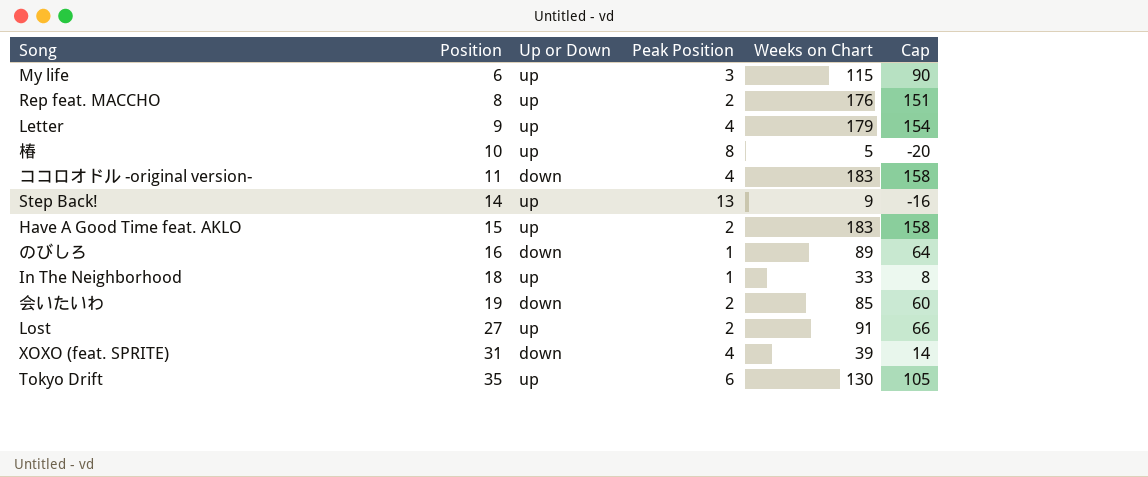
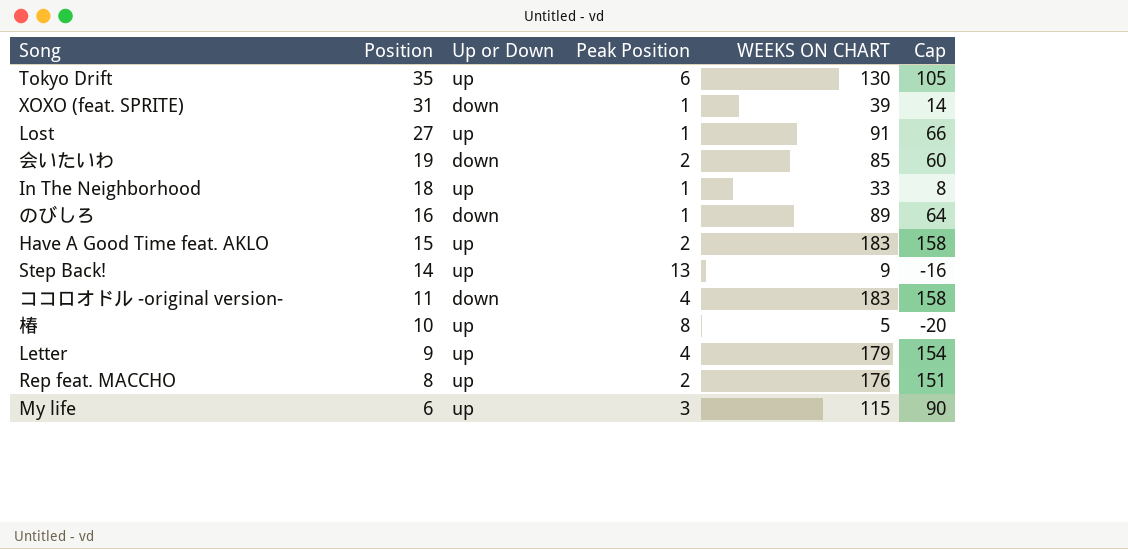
row order: Position ascending -> Position descending
column name: Weeks on Chart -> WEEKS ON CHART
XOXO (feat. SPRITE) | Peak Position: 4 -> 1
Lost | Peak Position: 2 -> 1

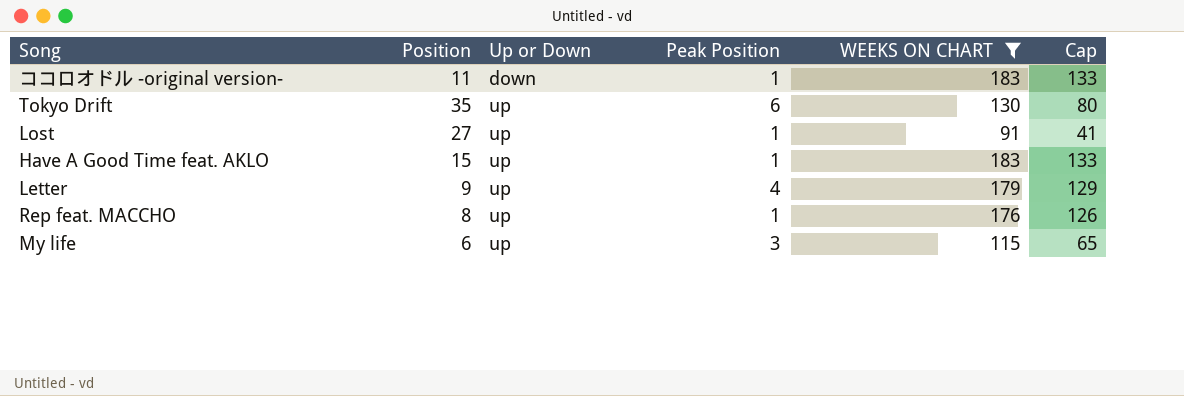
filter: none -> WEEKS ON CHART >= 91
row order: Position descending -> Up or Down ascending
column Cap | formula: [WEEKS ON CHART] - 25 -> [WEEKS ON CHART] - 50
ココロオドル -original version- | Peak Position: 4 -> 1
Have A Good Time feat. AKLO | Peak Position: 2 -> 1
Rep feat. MACCHO | Peak Position: 2 -> 1

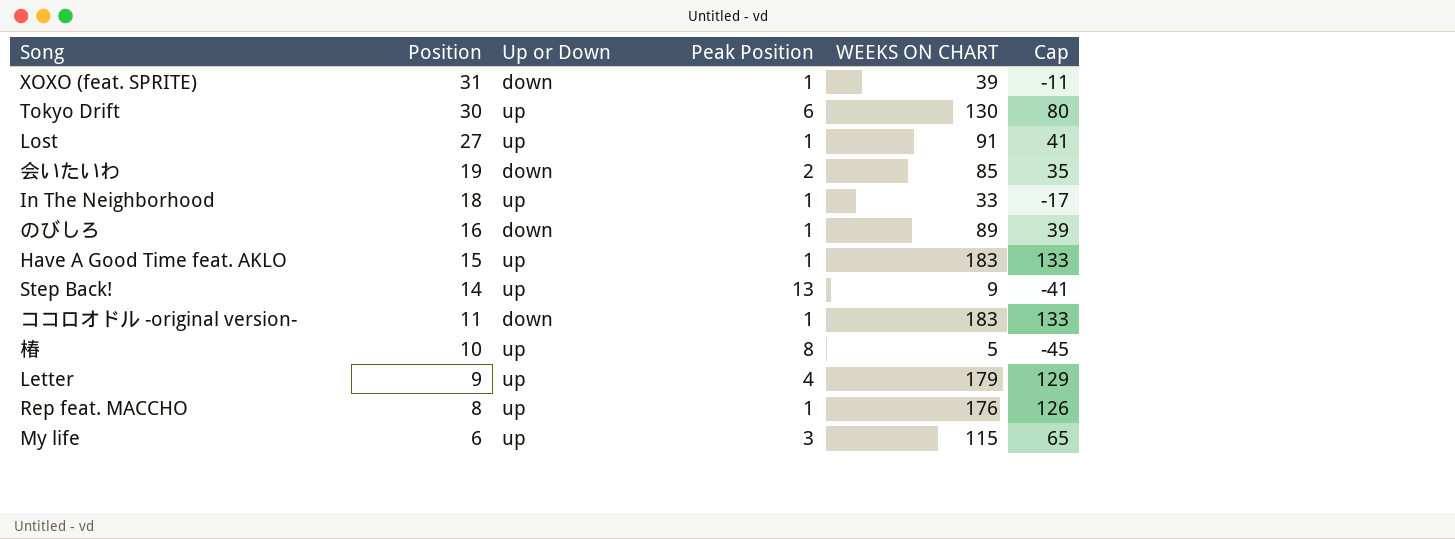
filter: WEEKS ON CHART >= 91 -> none
row order: Up or Down ascending -> Position descending
Tokyo Drift | Position: 35 -> 30

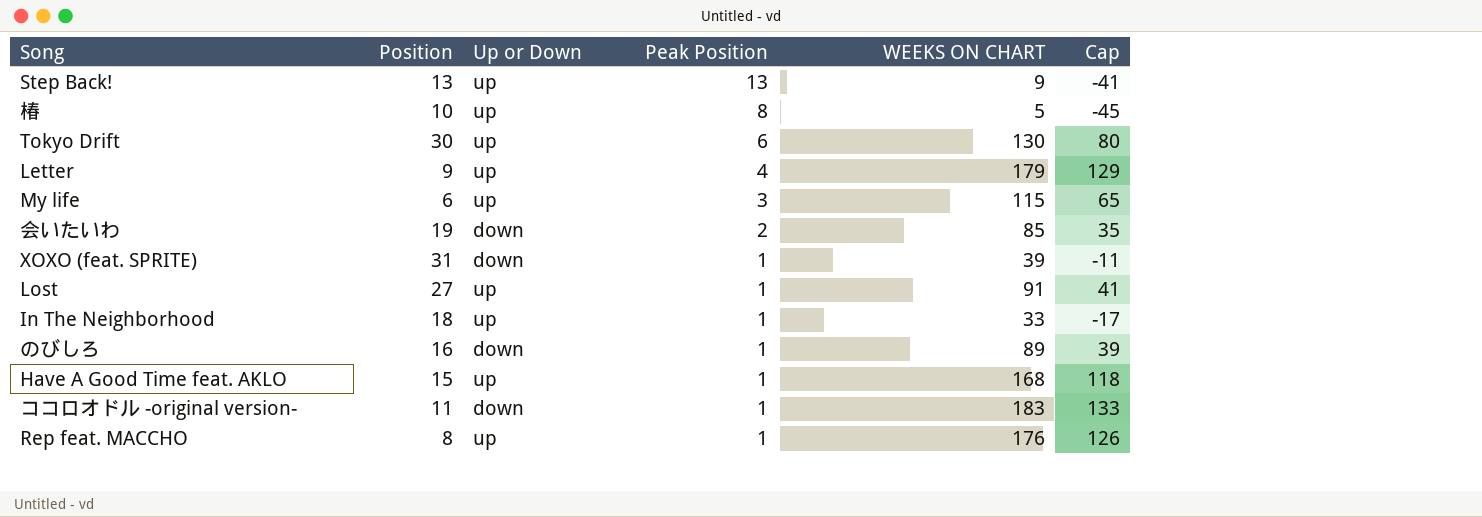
row order: Position descending -> Peak Position descending
Step Back! | Position: 14 -> 13
Have A Good Time feat. AKLO | WEEKS ON CHART: 183 -> 168
Have A Good Time feat. AKLO | Cap: 133 -> 118

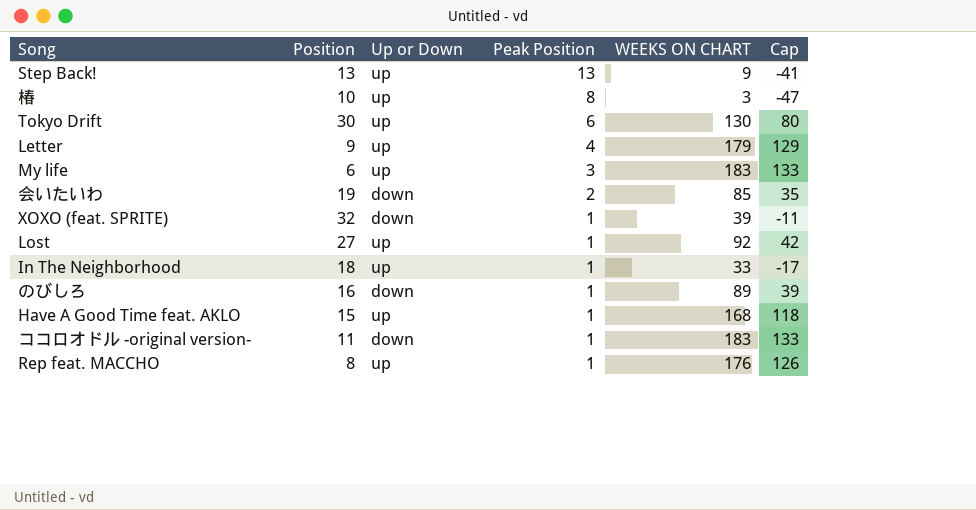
椿 | WEEKS ON CHART: 5 -> 3
椿 | Cap: -45 -> -47
My life | WEEKS ON CHART: 115 -> 183
My life | Cap: 65 -> 133
XOXO (feat. SPRITE) | Position: 31 -> 32
Lost | WEEKS ON CHART: 91 -> 92
Lost | Cap: 41 -> 42

